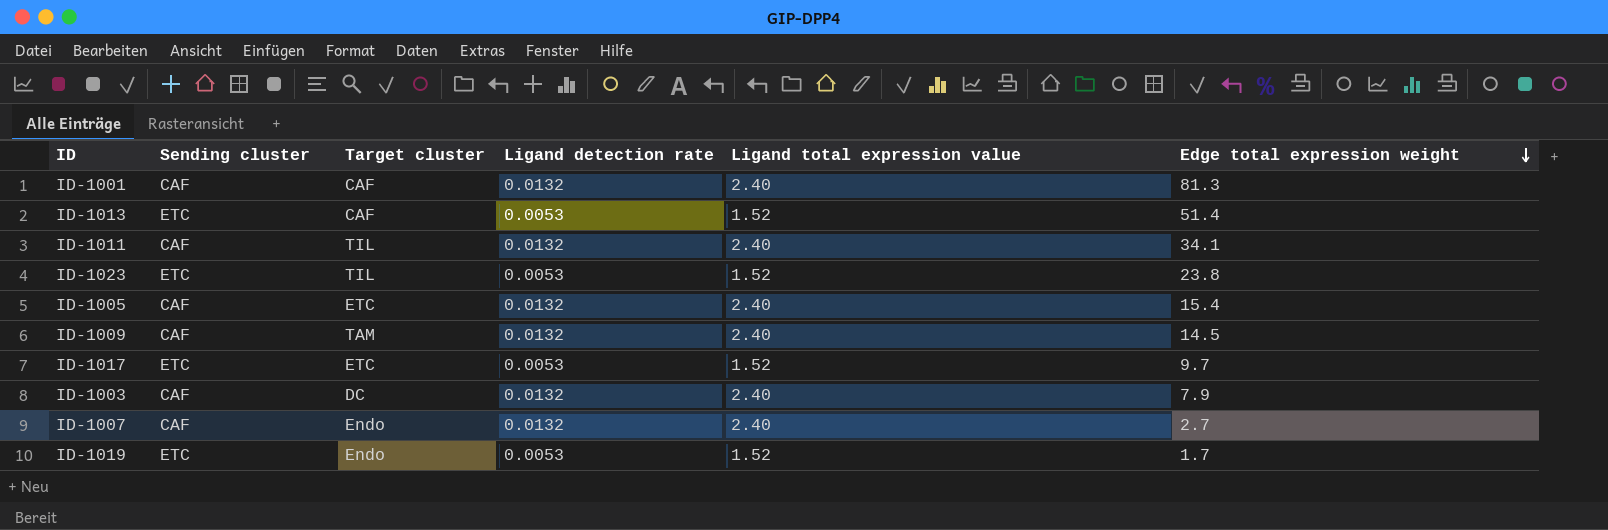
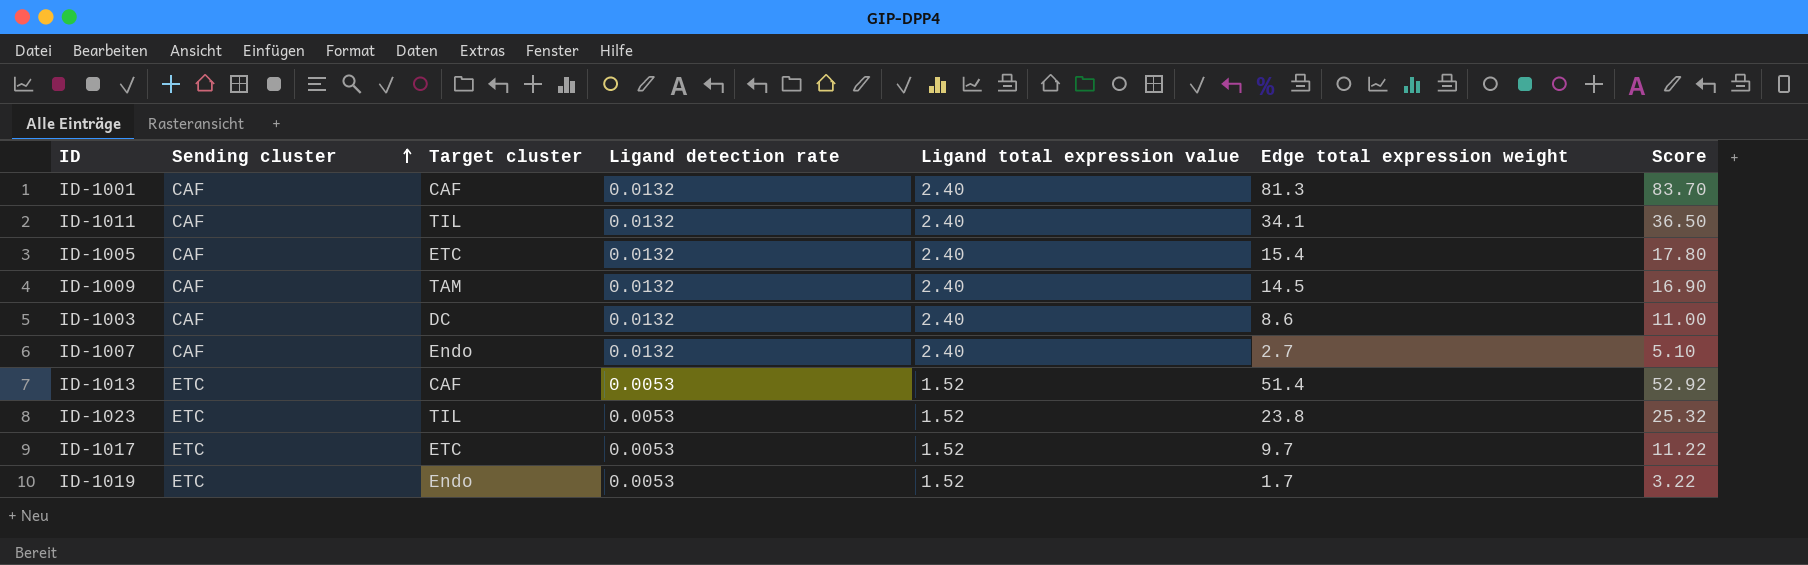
row order: Edge total expression weight descending -> Sending cluster ascending
column Score | formula: none -> [Ligand total expression value] + [Edge total expression weight]
ID-1003 | Edge total expression weight: 7.9 -> 8.6

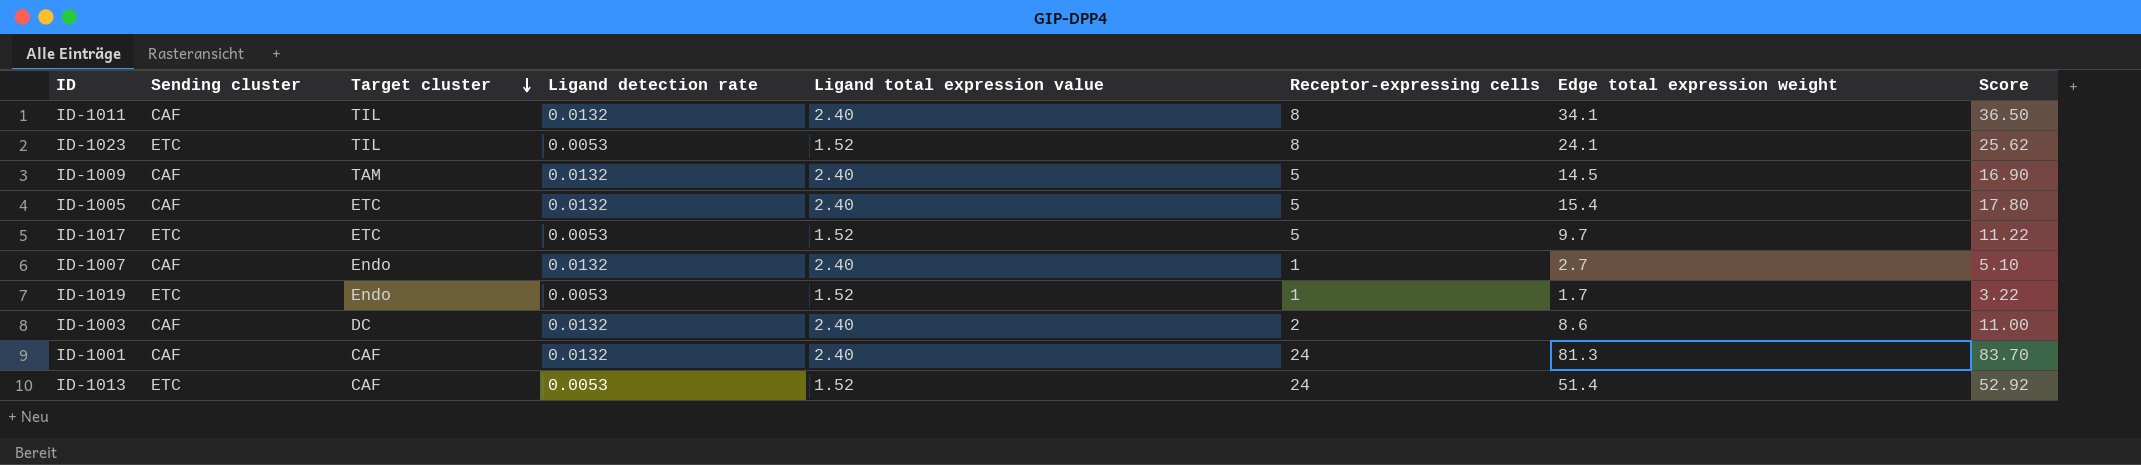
row order: Sending cluster ascending -> Target cluster descending
column Receptor-expressing cells | position: none -> 6
ID-1023 | Edge total expression weight: 23.8 -> 24.1
ID-1023 | Score: 25.32 -> 25.62

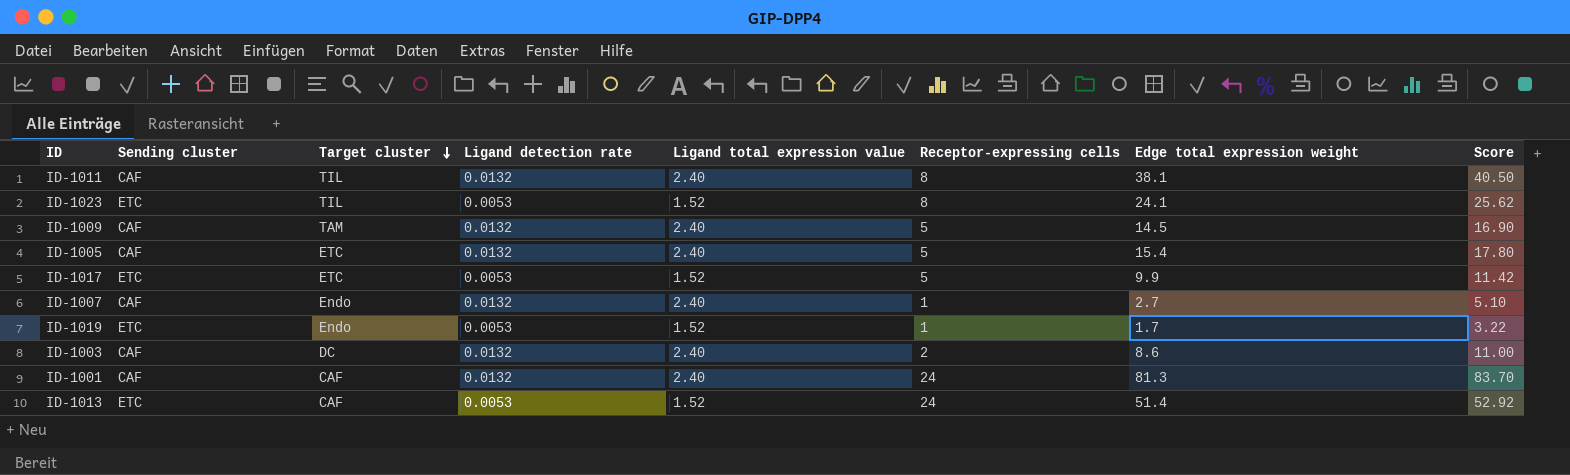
ID-1011 | Edge total expression weight: 34.1 -> 38.1
ID-1011 | Score: 36.50 -> 40.50
ID-1017 | Edge total expression weight: 9.7 -> 9.9
ID-1017 | Score: 11.22 -> 11.42

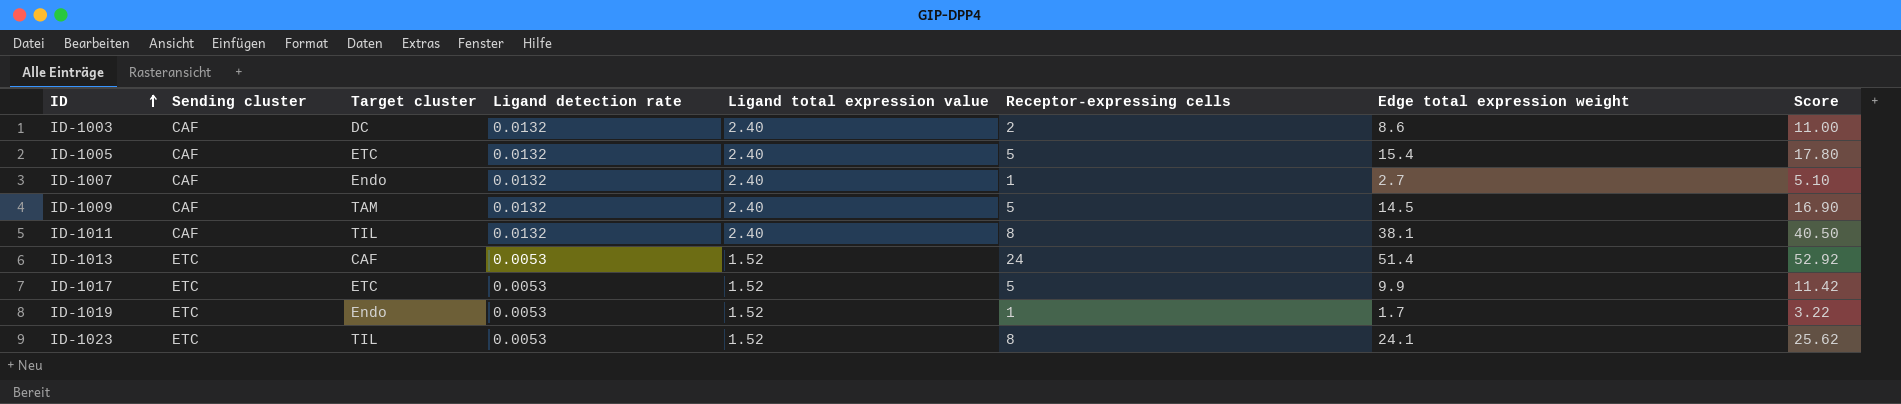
row order: Target cluster descending -> ID ascending
row ID-1001: CAF | CAF | 0.0132 | 2.40 | 24 | 81.3 | 83.70 -> none

